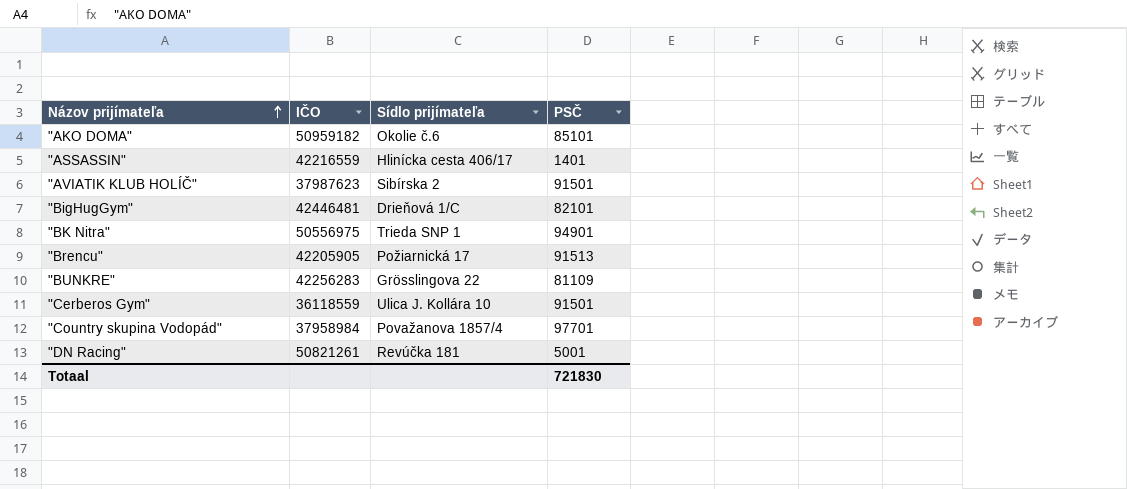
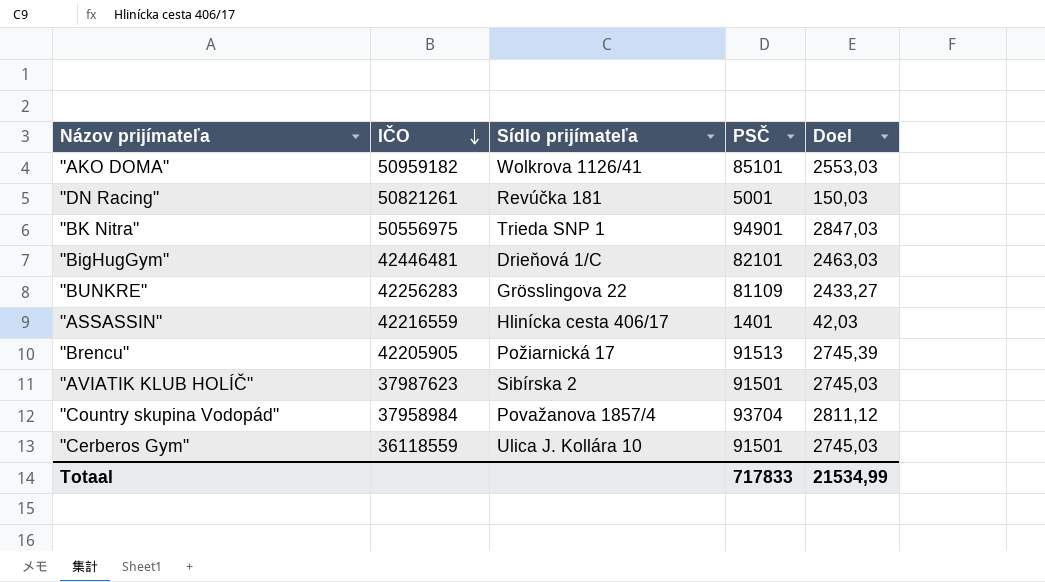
row order: Názov prijímateľa ascending -> IČO descending
column Doel | formula: none -> [PSČ] * 0,03
"AKO DOMA" | Sídlo prijímateľa: Okolie č.6 -> Wolkrova 1126/41
"Country skupina Vodopád" | PSČ: 97701 -> 93704
Totaal | PSČ: 721830 -> 717833

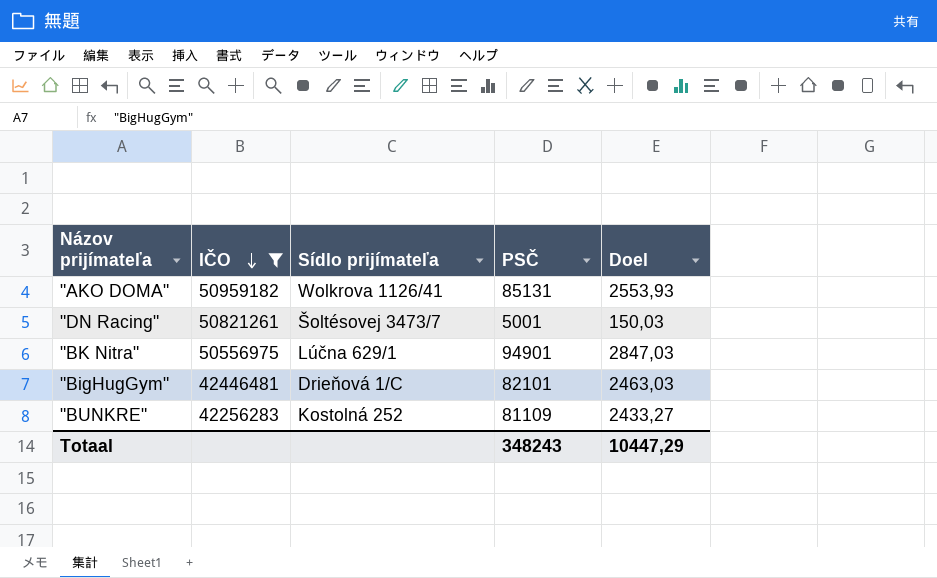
filter: none -> IČO >= 42256283
"AKO DOMA" | PSČ: 85101 -> 85131
"AKO DOMA" | Doel: 2553,03 -> 2553,93
"DN Racing" | Sídlo prijímateľa: Revúčka 181 -> Šoltésovej 3473/7
"BK Nitra" | Sídlo prijímateľa: Trieda SNP 1 -> Lúčna 629/1
"BUNKRE" | Sídlo prijímateľa: Grösslingova 22 -> Kostolná 252
Totaal | PSČ: 717833 -> 348243
Totaal | Doel: 21534,99 -> 10447,29

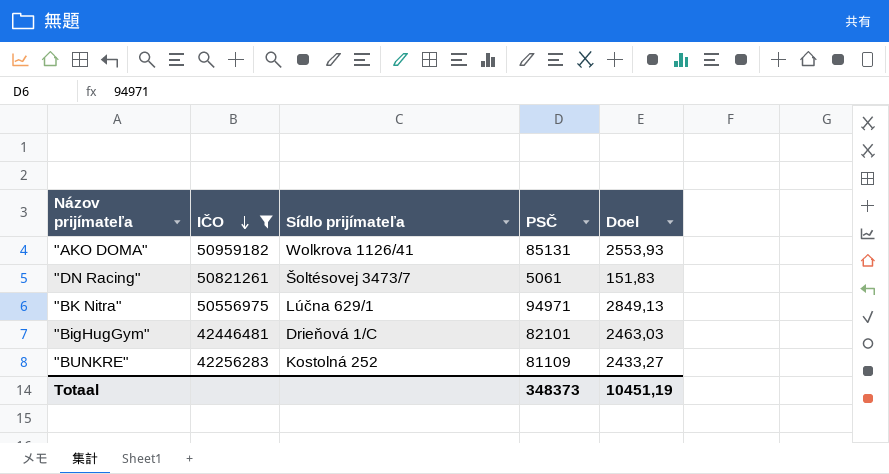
"DN Racing" | PSČ: 5001 -> 5061
"DN Racing" | Doel: 150,03 -> 151,83
"BK Nitra" | PSČ: 94901 -> 94971
"BK Nitra" | Doel: 2847,03 -> 2849,13
Totaal | PSČ: 348243 -> 348373
Totaal | Doel: 10447,29 -> 10451,19

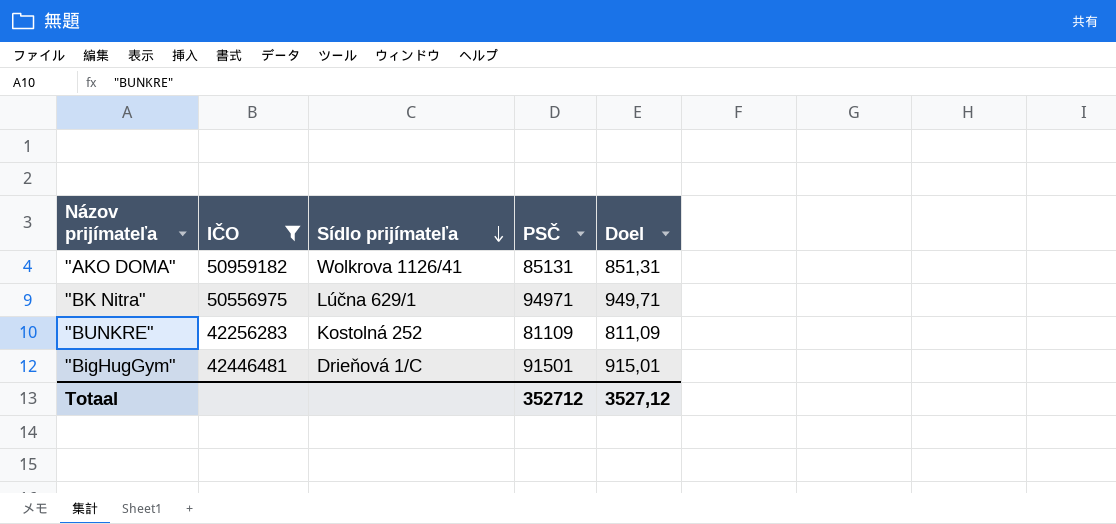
row order: IČO descending -> Sídlo prijímateľa descending
column Doel | formula: [PSČ] * 0,03 -> [PSČ] * 0,01
row "DN Racing": 50821261 | Šoltésovej 3473/7 | 5061 | 151,83 -> none
"BigHugGym" | PSČ: 82101 -> 91501
Totaal | PSČ: 348373 -> 352712
Totaal | Doel: 10451,19 -> 3527,12

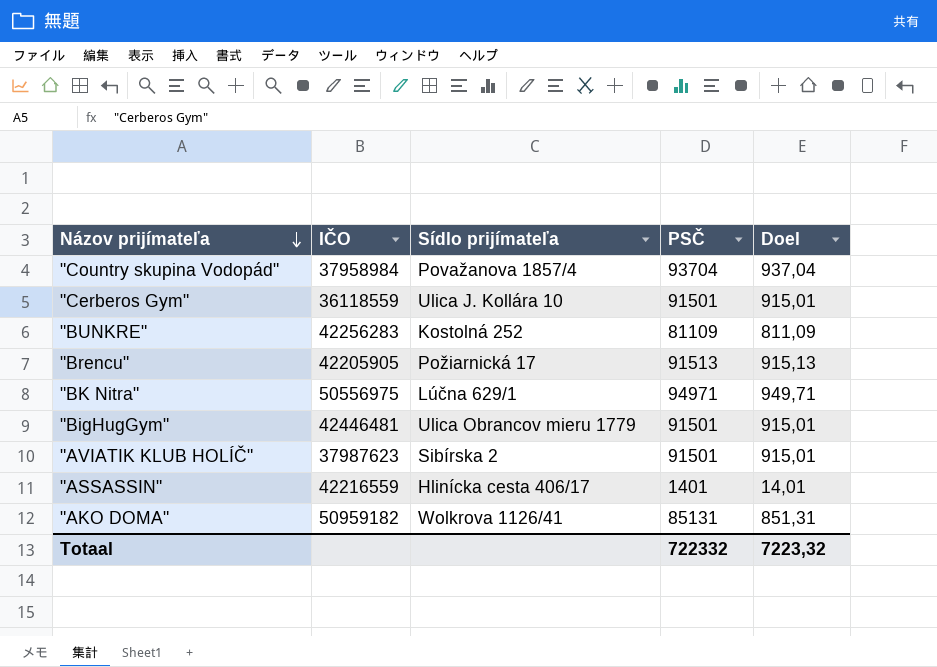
filter: IČO >= 42256283 -> none
row order: Sídlo prijímateľa descending -> Názov prijímateľa descending
"BigHugGym" | Sídlo prijímateľa: Drieňová 1/C -> Ulica Obrancov mieru 1779
Totaal | PSČ: 352712 -> 722332
Totaal | Doel: 3527,12 -> 7223,32

